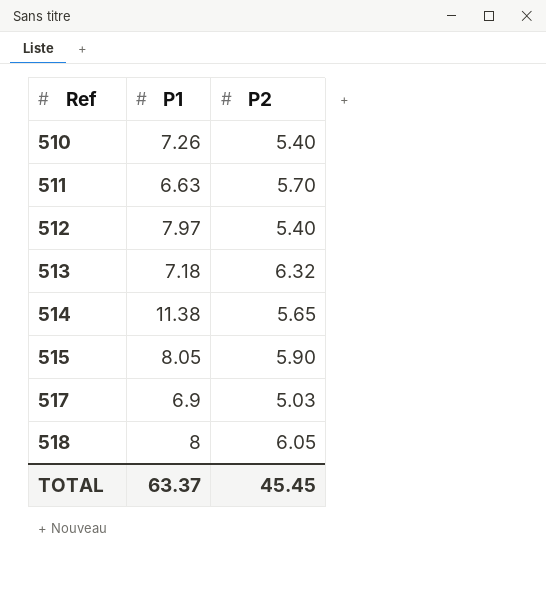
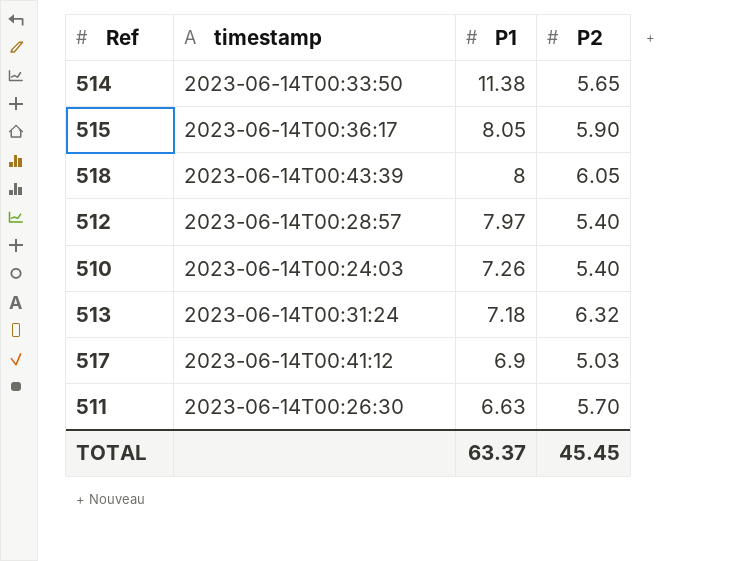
row order: Ref ascending -> P1 descending
column timestamp | position: none -> 2

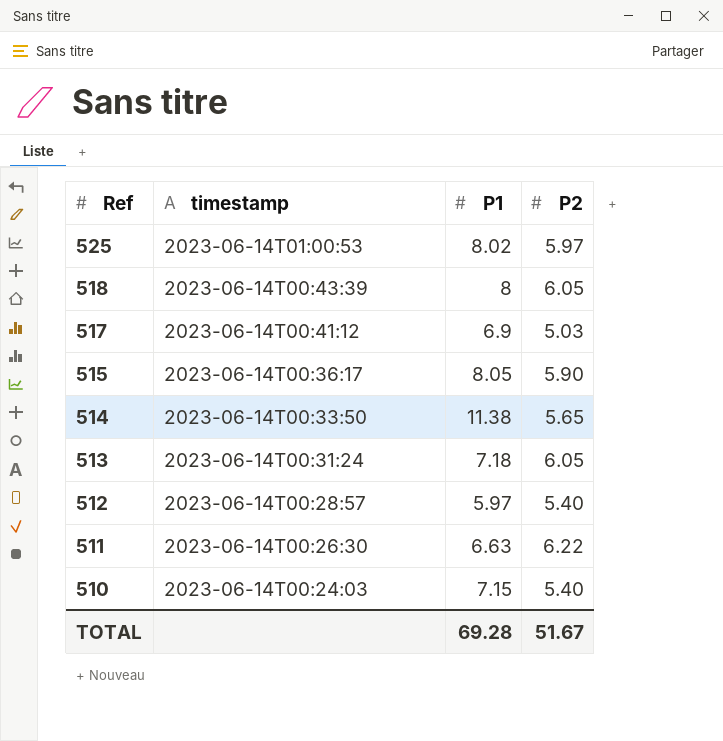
row order: P1 descending -> Ref descending
row 525: none -> 2023-06-14T01:00:53 | 8.02 | 5.97
513 | P2: 6.32 -> 6.05
512 | P1: 7.97 -> 5.97
511 | P2: 5.70 -> 6.22
510 | P1: 7.26 -> 7.15
TOTAL | P1: 63.37 -> 69.28
TOTAL | P2: 45.45 -> 51.67

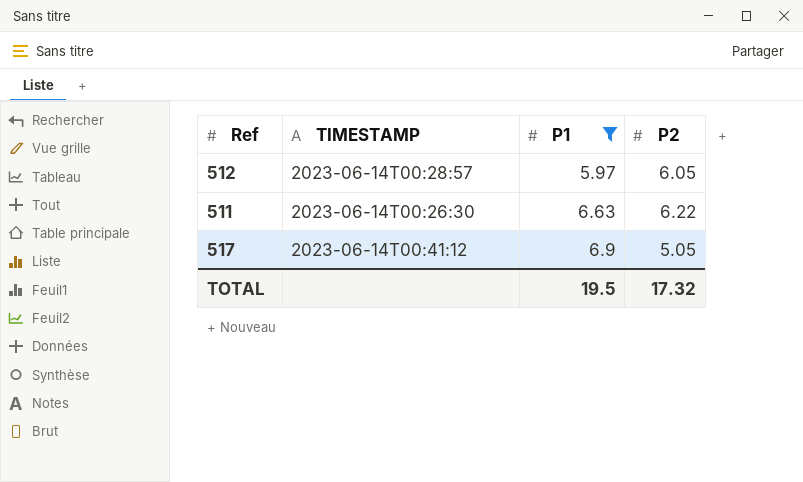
filter: none -> P1 <= 6.9
row order: Ref descending -> P1 ascending
column name: timestamp -> TIMESTAMP
512 | P2: 5.40 -> 6.05
517 | P2: 5.03 -> 5.05
TOTAL | P1: 69.28 -> 19.5
TOTAL | P2: 51.67 -> 17.32

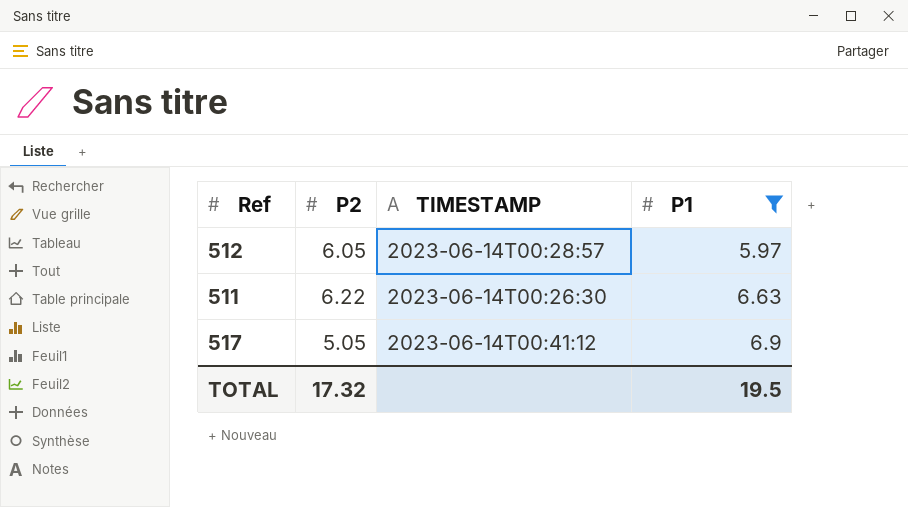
column P2 | position: 4 -> 2

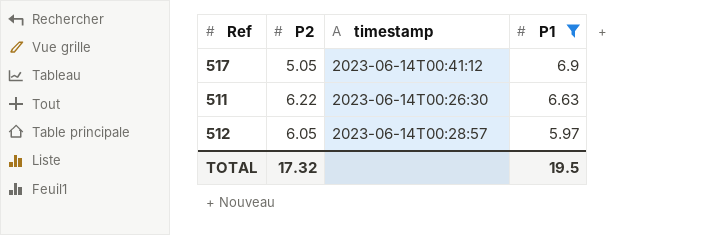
row order: P1 ascending -> P1 descending
column name: TIMESTAMP -> timestamp

